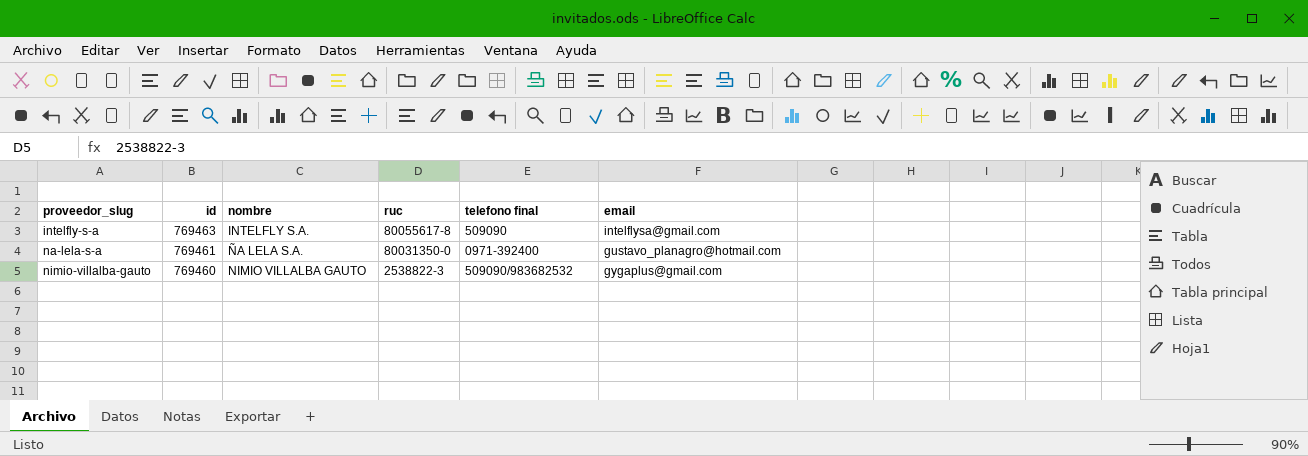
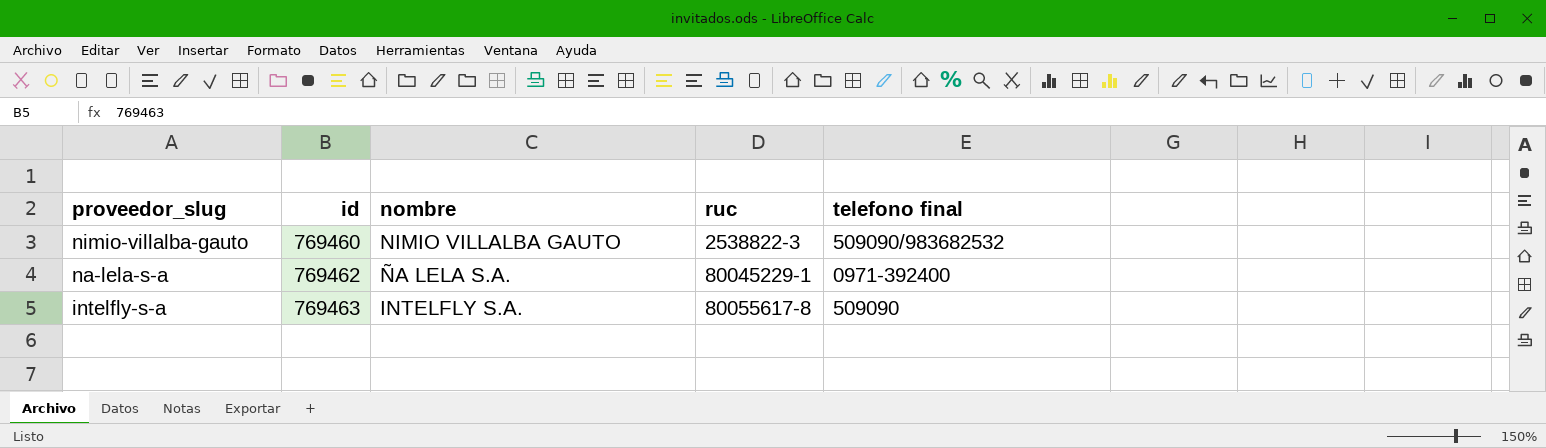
row order: proveedor_slug ascending -> proveedor_slug descending
column email | position: 6 -> none
na-lela-s-a | id: 769461 -> 769462
na-lela-s-a | ruc: 80031350-0 -> 80045229-1

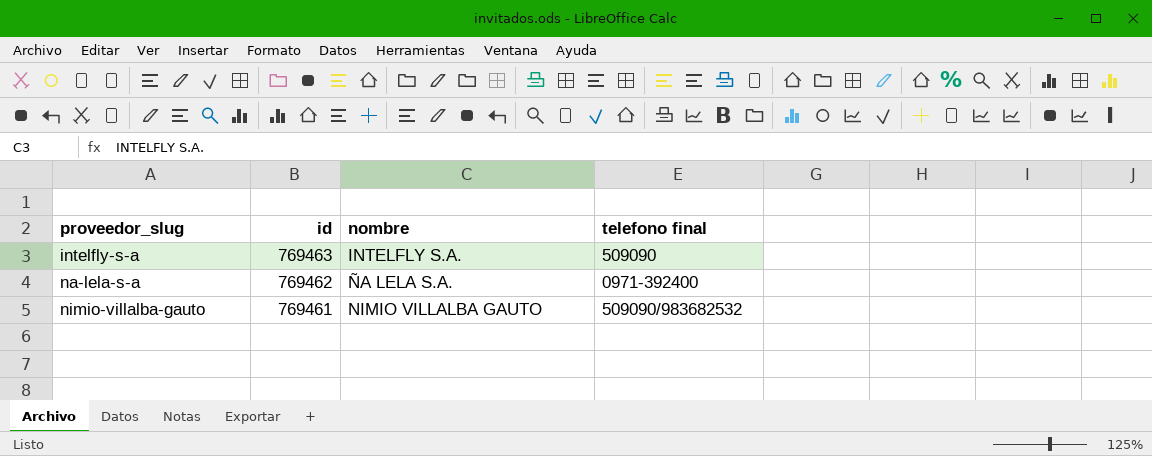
row order: proveedor_slug descending -> proveedor_slug ascending
column ruc | position: 4 -> none
nimio-villalba-gauto | id: 769460 -> 769461

